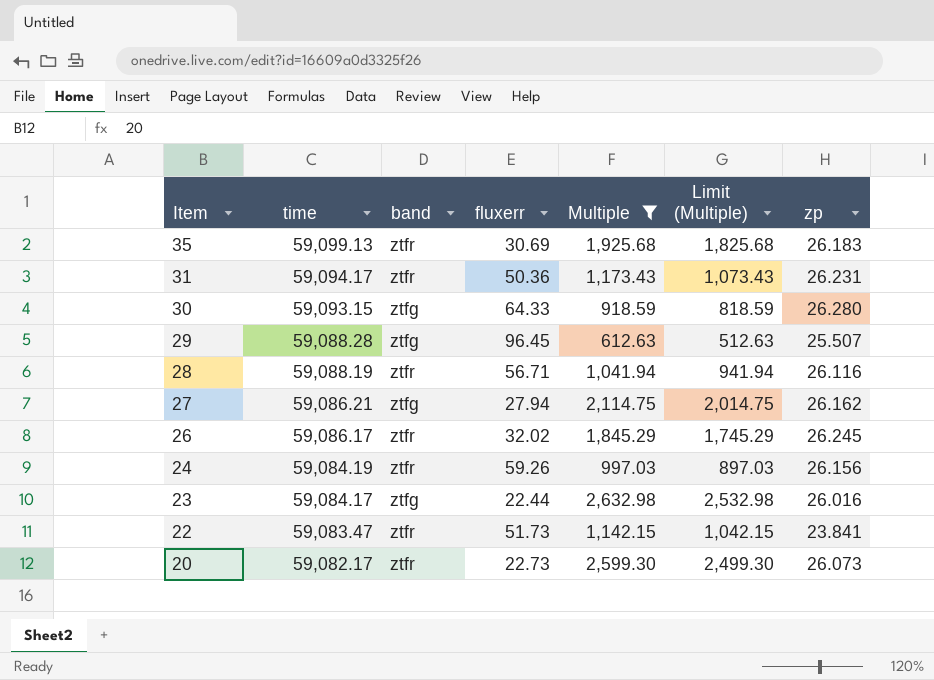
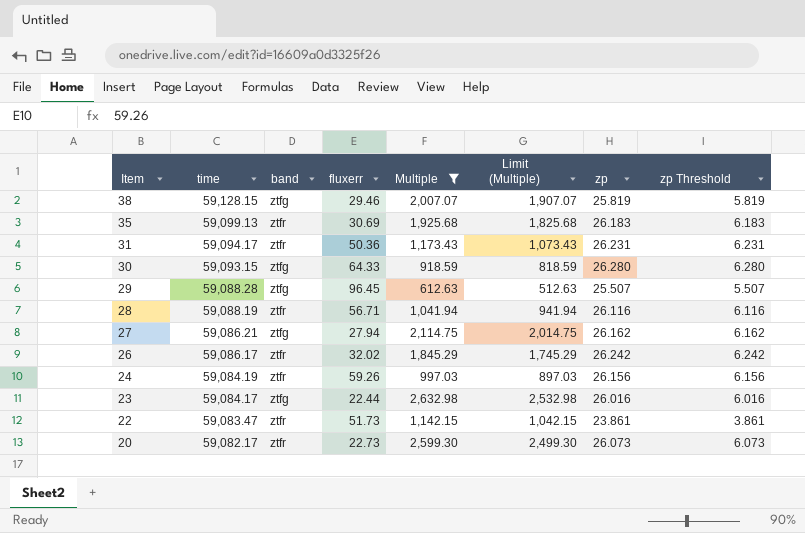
column zp Threshold | formula: none -> [zp] - 20
row 38: none -> 59,128.15 | ztfg | 29.46 | 2,007.07 | 1,907.07 | 25.819 | 5.819
26 | zp: 26.245 -> 26.242
22 | zp: 23.841 -> 23.861

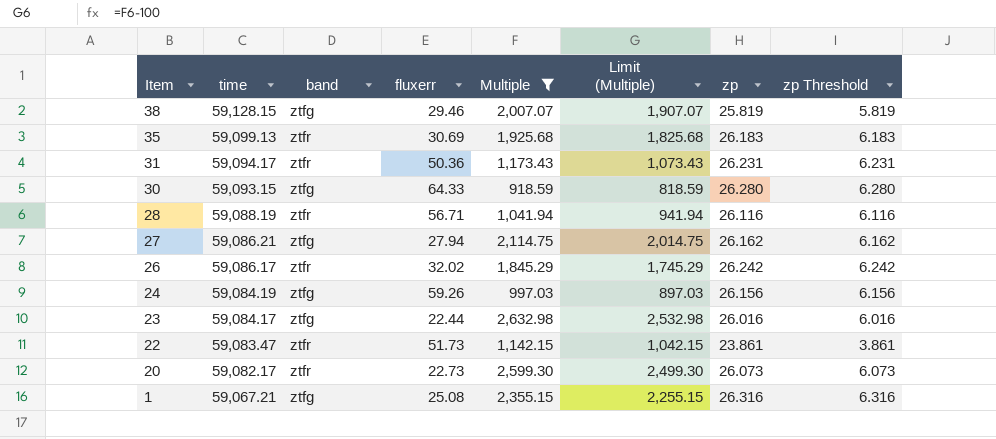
row 29: 59,088.28 | ztfg | 96.45 | 612.63 | 512.63 | 25.507 | 5.507 -> none
24 | band: ztfr -> ztfg
row 1: none -> 59,067.21 | ztfg | 25.08 | 2,355.15 | 2,255.15 | 26.316 | 6.316

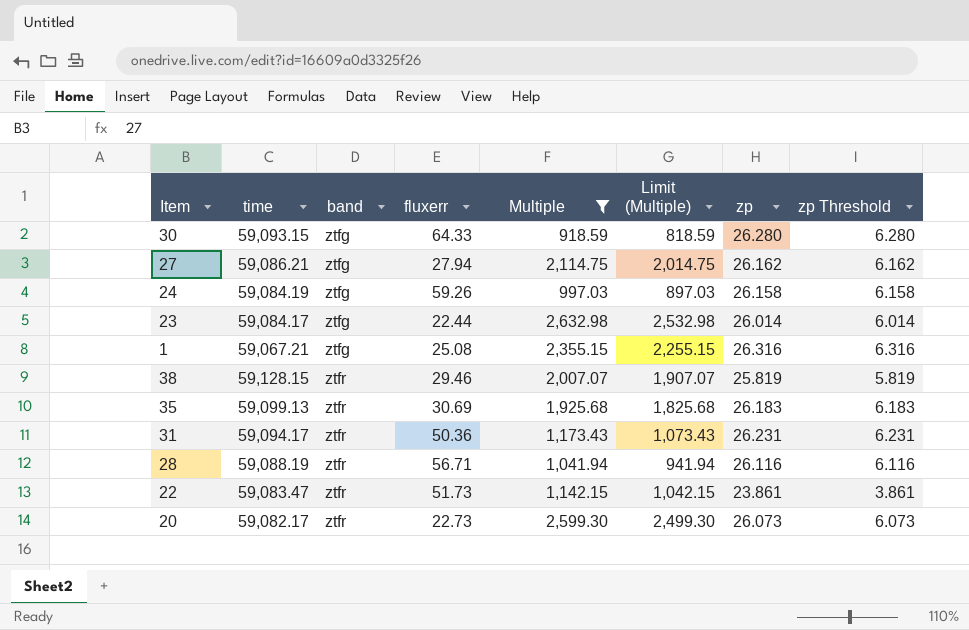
row order: Item descending -> band ascending
row 26: 59,086.17 | ztfr | 32.02 | 1,845.29 | 1,745.29 | 26.242 | 6.242 -> none
24 | zp: 26.156 -> 26.158
24 | zp Threshold: 6.156 -> 6.158
23 | zp: 26.016 -> 26.014
23 | zp Threshold: 6.016 -> 6.014
38 | band: ztfg -> ztfr

